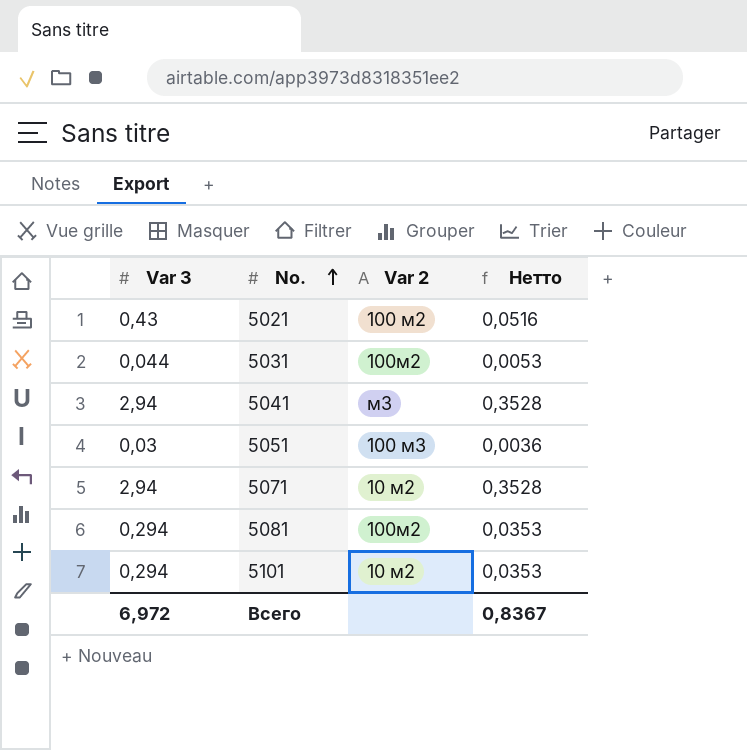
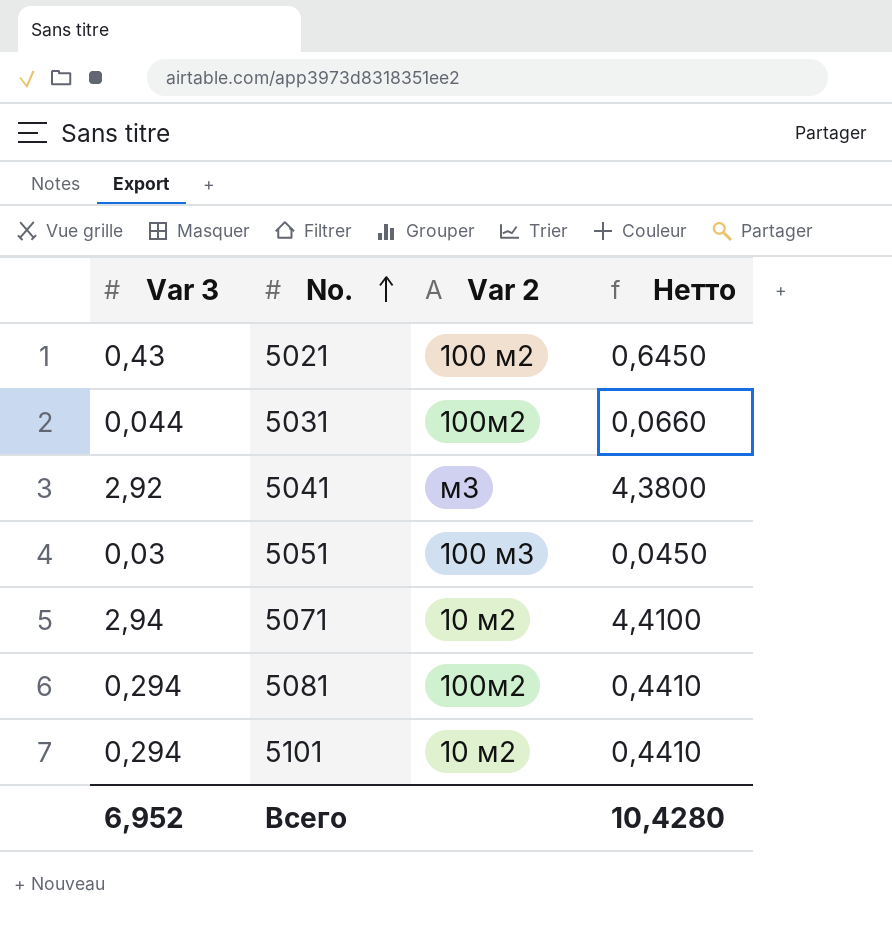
column Нетто | formula: [Var 3] * 0,12 -> [Var 3] * 1,5
5041 | Var 3: 2,94 -> 2,92
Всего | Var 3: 6,972 -> 6,952
Всего | Нетто: 0,8367 -> 10,4280

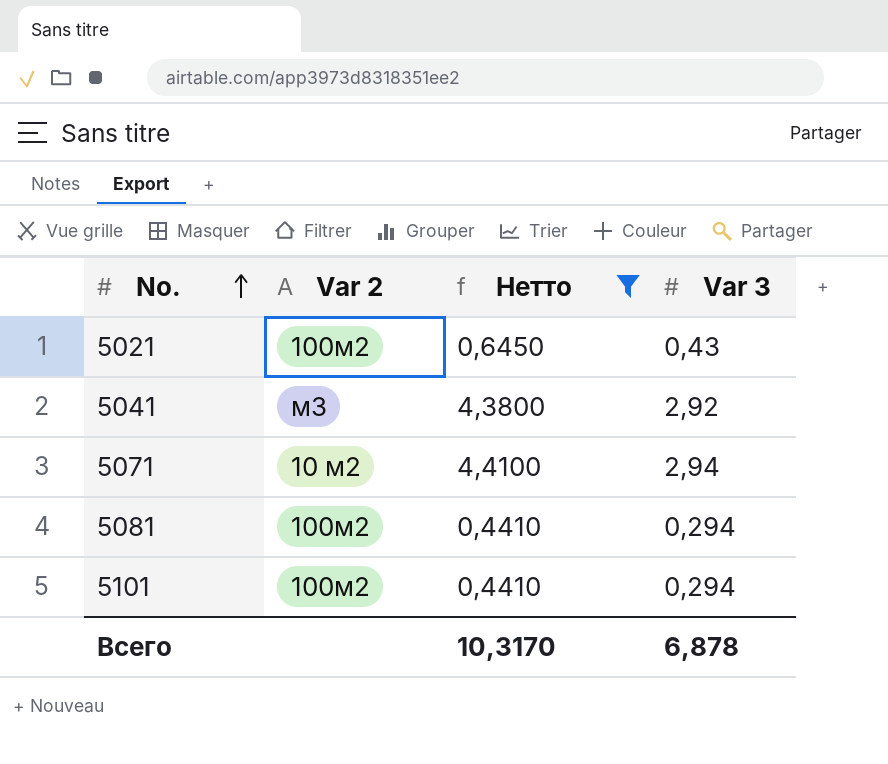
filter: none -> Нетто >= 0,4410
column Var 3 | position: 1 -> 4
5021 | Var 2: 100 м2 -> 100м2
5101 | Var 2: 10 м2 -> 100м2
Всего | Нетто: 10,4280 -> 10,3170
Всего | Var 3: 6,952 -> 6,878

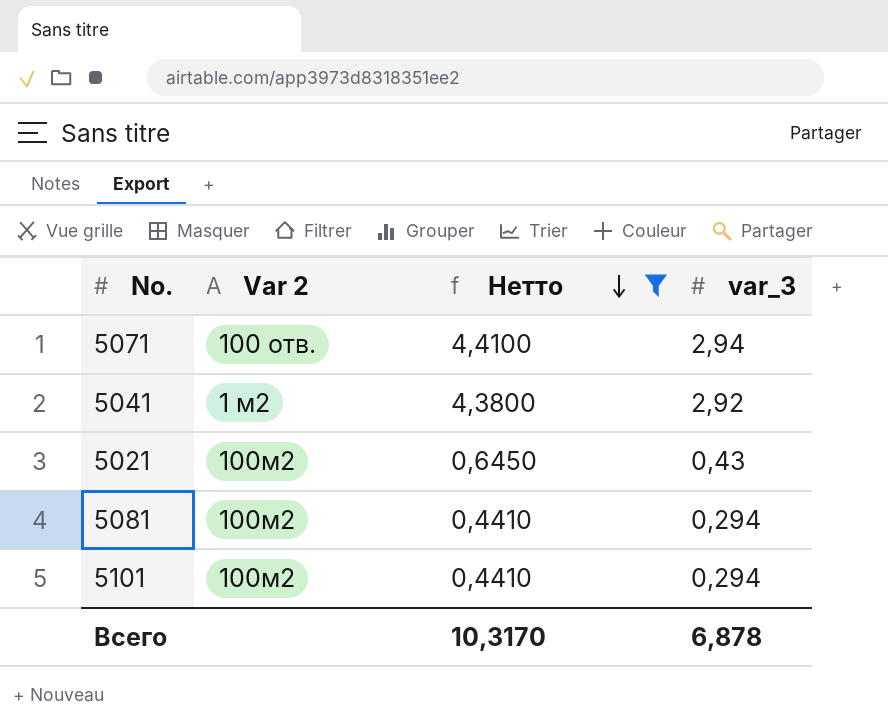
row order: No. ascending -> Нетто descending
column name: Var 3 -> var_3
5071 | Var 2: 10 м2 -> 100 отв.
5041 | Var 2: м3 -> 1 м2

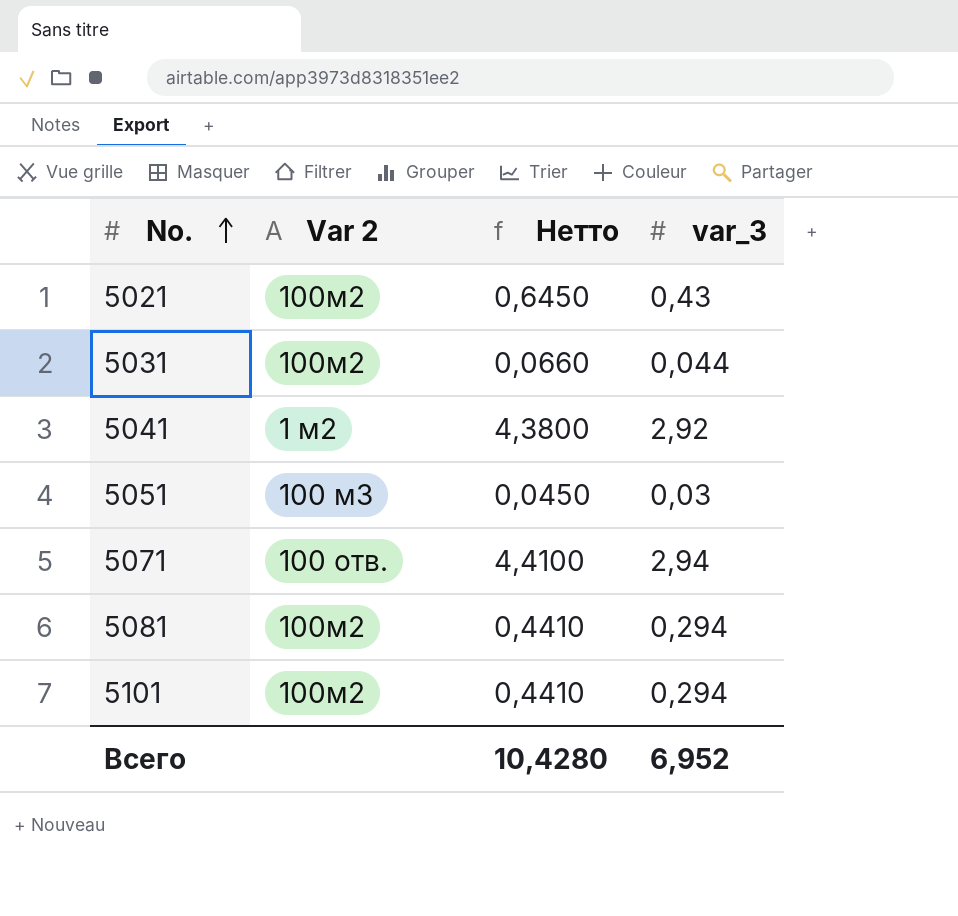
filter: Нетто >= 0,4410 -> none
row order: Нетто descending -> No. ascending
Всего | Нетто: 10,3170 -> 10,4280
Всего | var_3: 6,878 -> 6,952

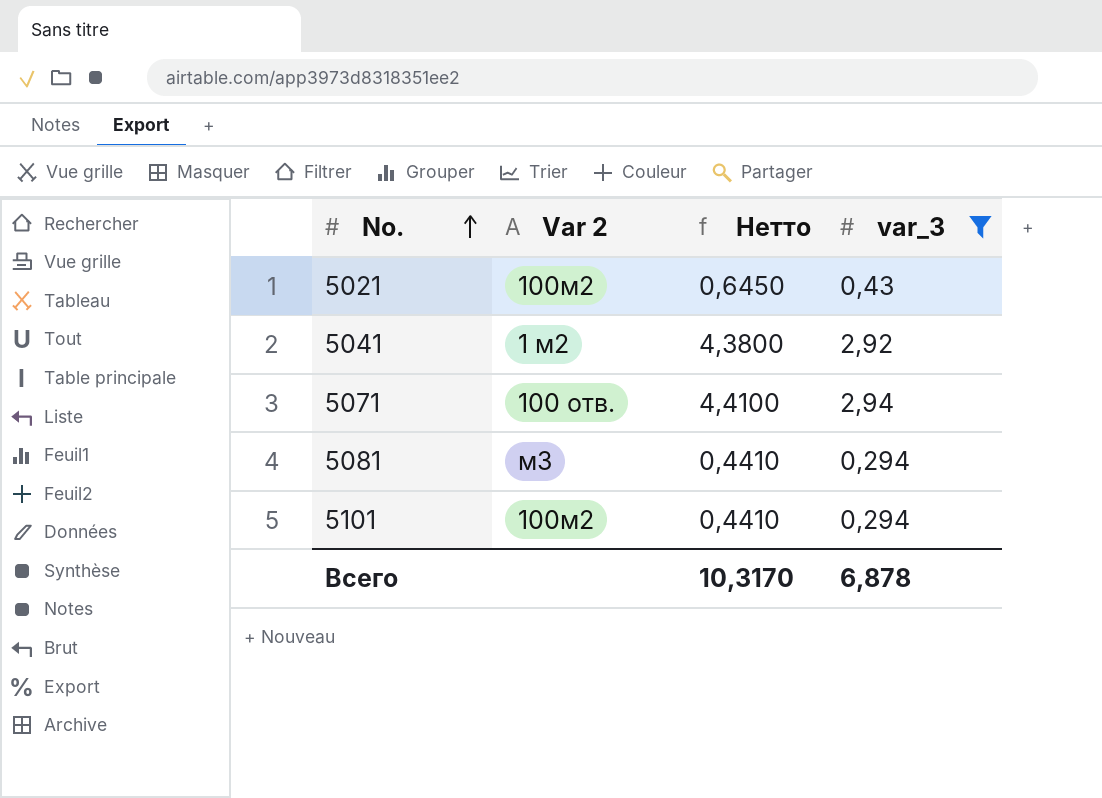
filter: none -> var_3 >= 0,294
5081 | Var 2: 100м2 -> м3
Всего | Нетто: 10,4280 -> 10,3170
Всего | var_3: 6,952 -> 6,878

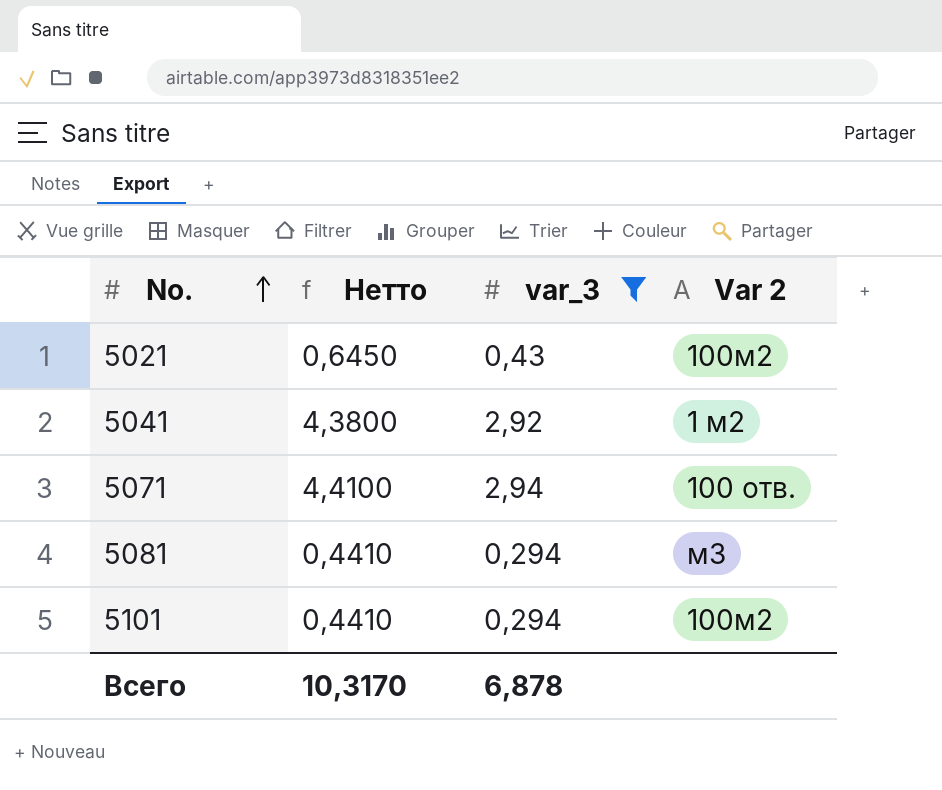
column Var 2 | position: 2 -> 4

